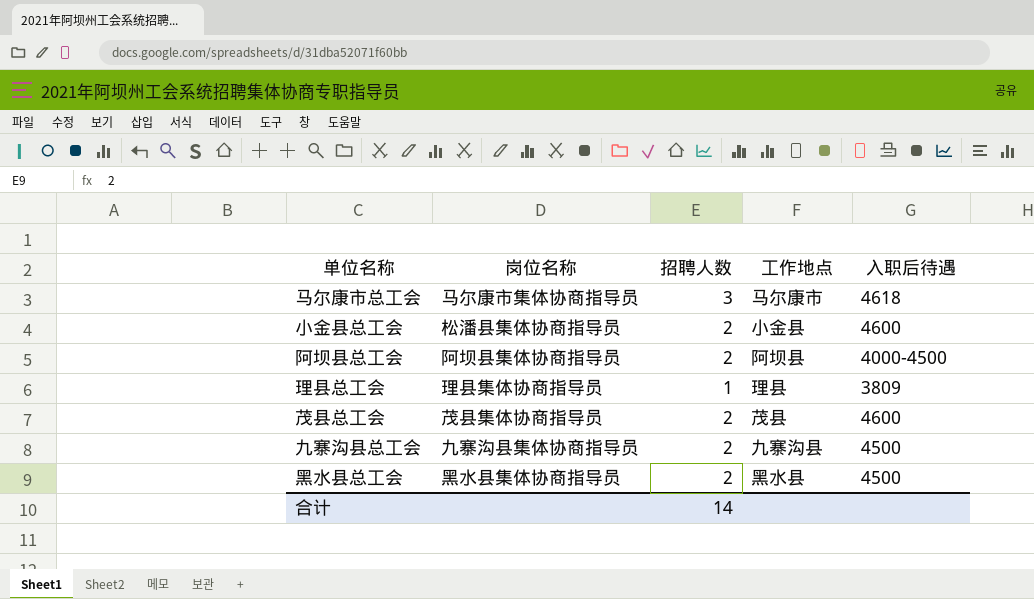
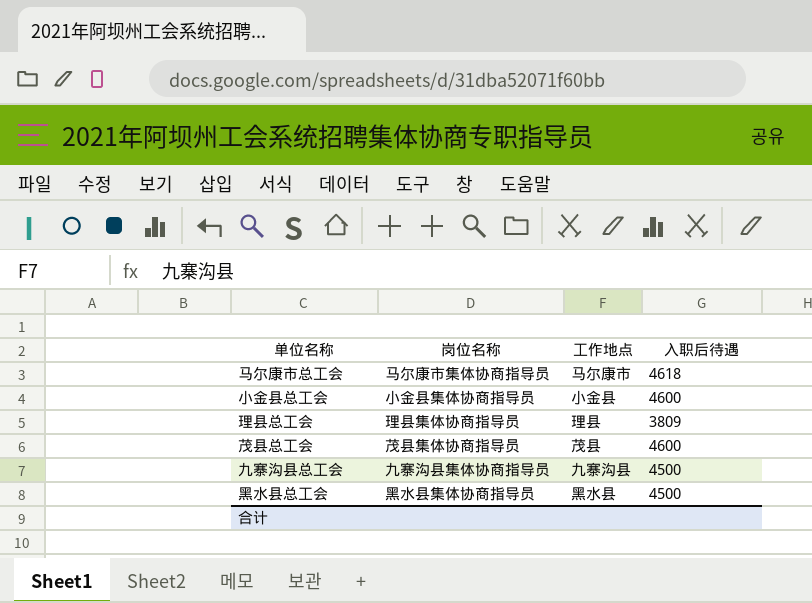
column 招聘人数 | position: 3 -> none
row 阿坝县总工会: 阿坝县集体协商指导员 | 2 | 阿坝县 | 4000-4500 -> none
小金县总工会 | 岗位名称: 松潘县集体协商指导员 -> 小金县集体协商指导员

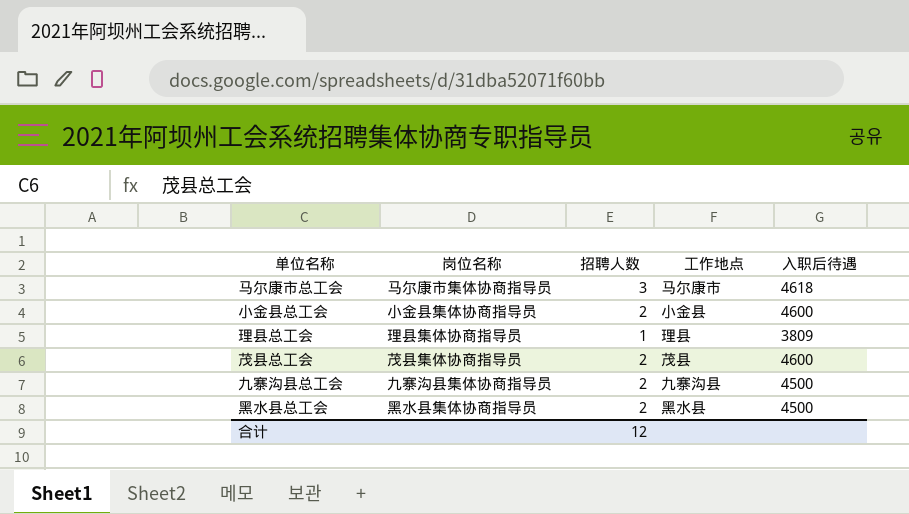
column 招聘人数 | position: none -> 3

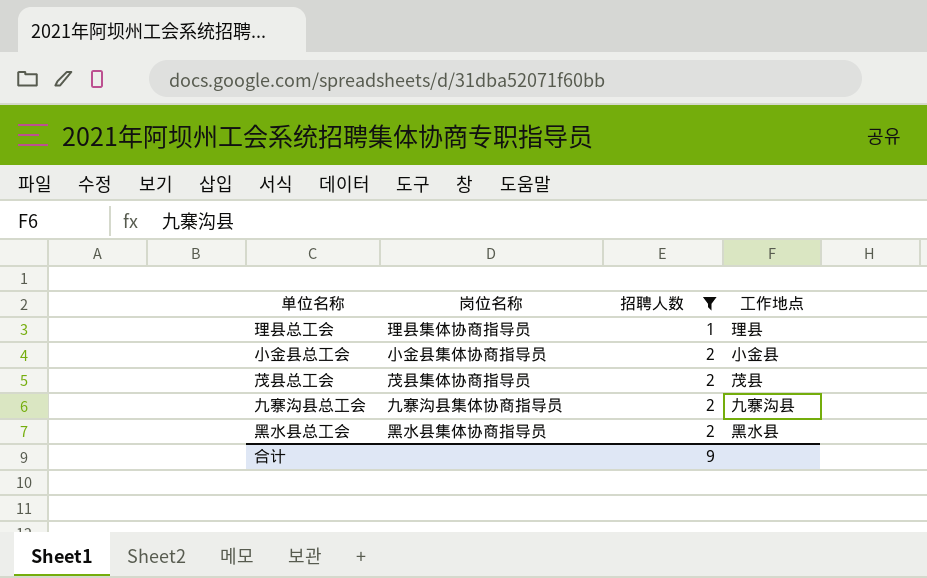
filter: none -> 招聘人数 != 3
row order: none -> 招聘人数 ascending
column 入职后待遇 | position: 5 -> none
合计 | 招聘人数: 12 -> 9

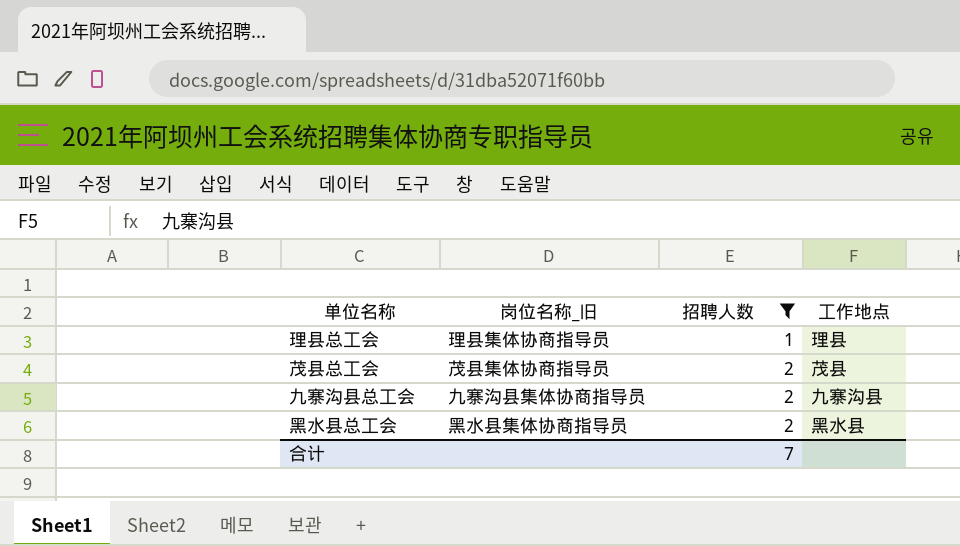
column name: 岗位名称 -> 岗位名称_旧
row 小金县总工会: 小金县集体协商指导员 | 2 | 小金县 -> none
合计 | 招聘人数: 9 -> 7

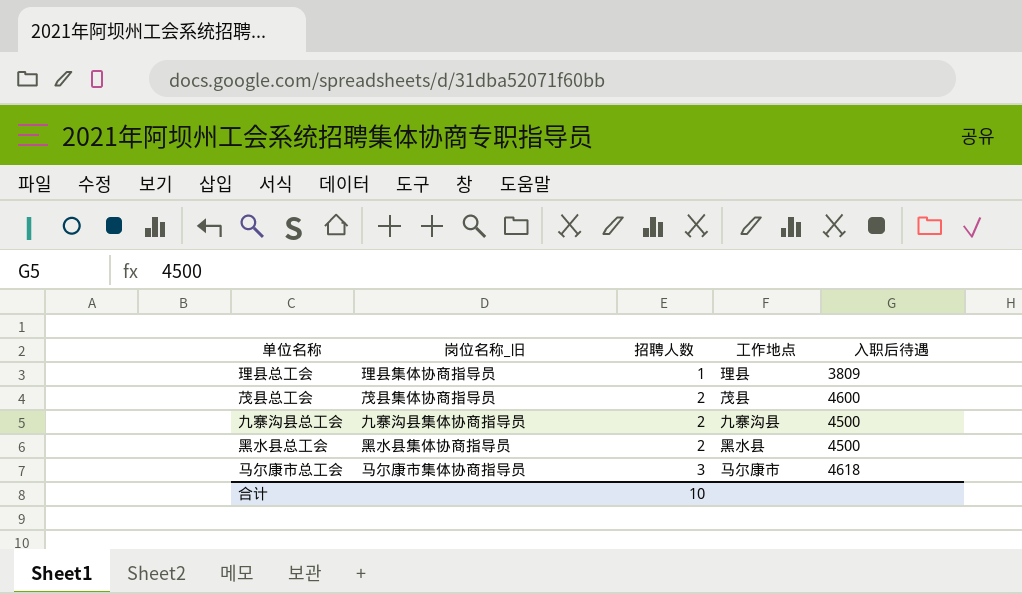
filter: 招聘人数 != 3 -> none
column 入职后待遇 | position: none -> 5
合计 | 招聘人数: 7 -> 10

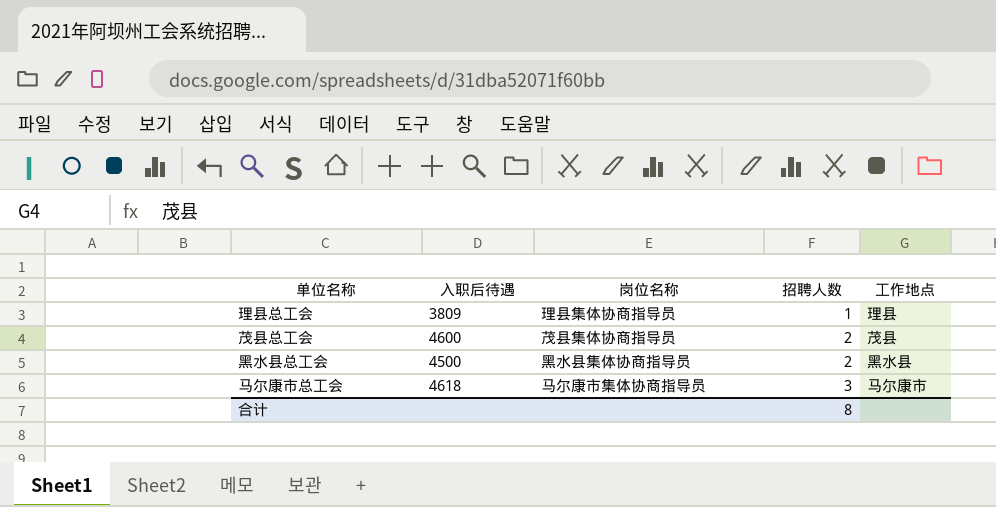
column 入职后待遇 | position: 5 -> 2
column name: 岗位名称_旧 -> 岗位名称
row 九寨沟县总工会: 九寨沟县集体协商指导员 | 2 | 九寨沟县 | 4500 -> none
合计 | 招聘人数: 10 -> 8

